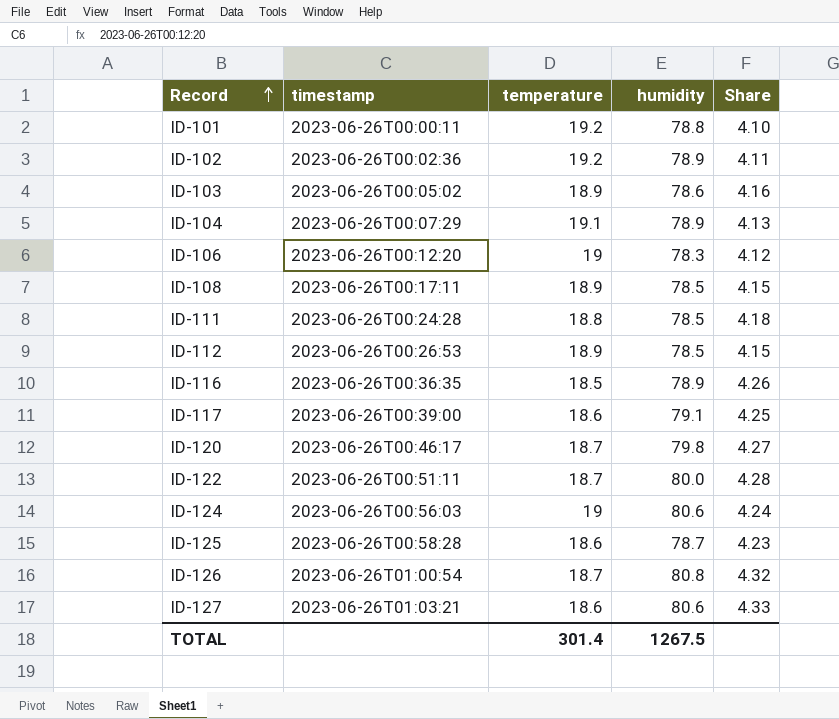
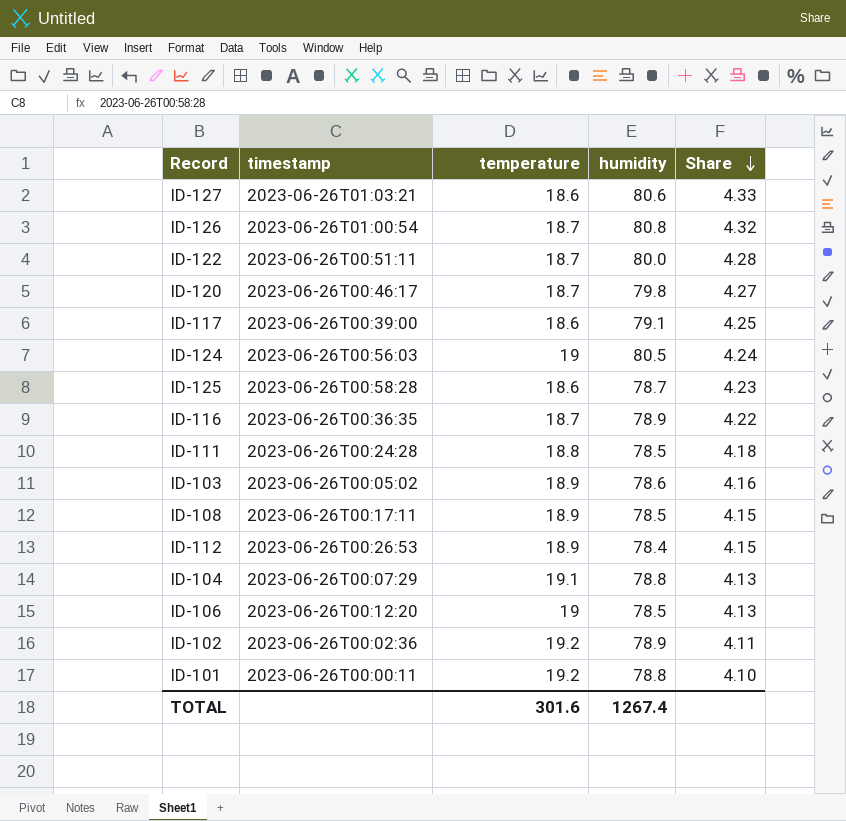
row order: Record ascending -> Share descending
ID-124 | humidity: 80.6 -> 80.5
ID-116 | temperature: 18.5 -> 18.7
ID-116 | Share: 4.26 -> 4.22
ID-112 | humidity: 78.5 -> 78.4
ID-104 | humidity: 78.9 -> 78.8
ID-106 | humidity: 78.3 -> 78.5
ID-106 | Share: 4.12 -> 4.13
TOTAL | temperature: 301.4 -> 301.6
TOTAL | humidity: 1267.5 -> 1267.4

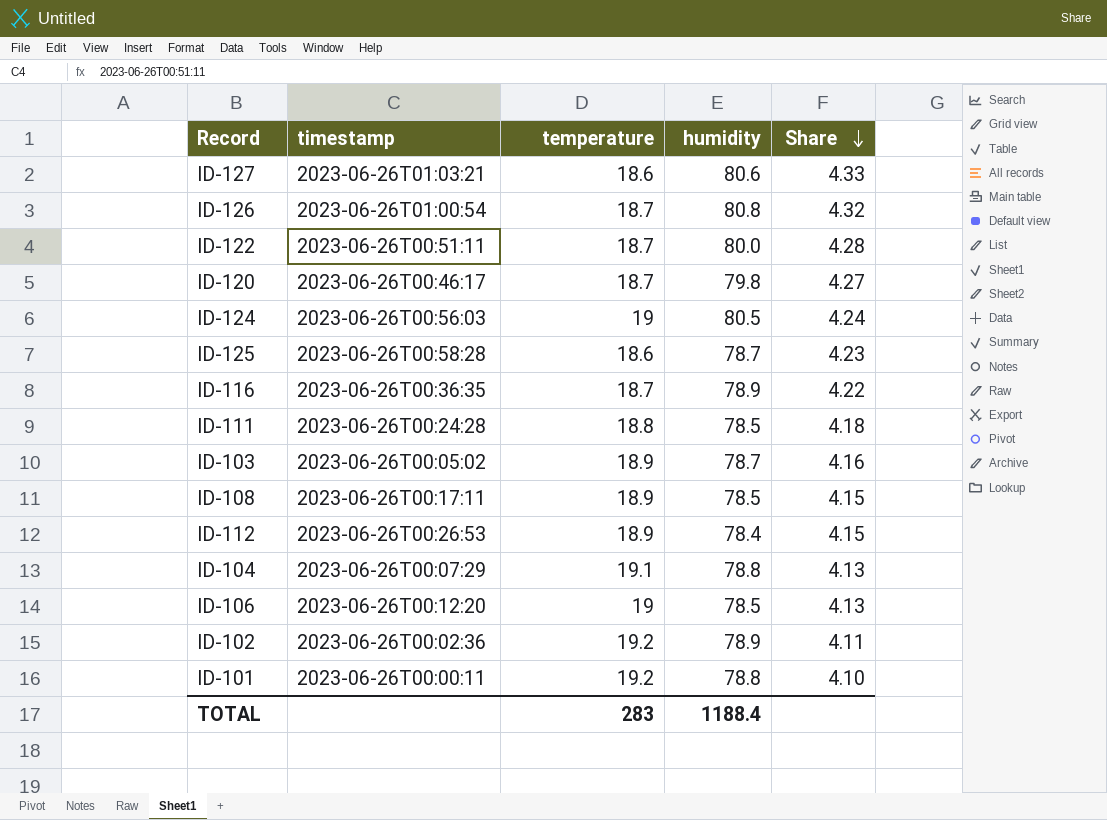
row ID-117: 2023-06-26T00:39:00 | 18.6 | 79.1 | 4.25 -> none
ID-103 | humidity: 78.6 -> 78.7
TOTAL | temperature: 301.6 -> 283
TOTAL | humidity: 1267.4 -> 1188.4

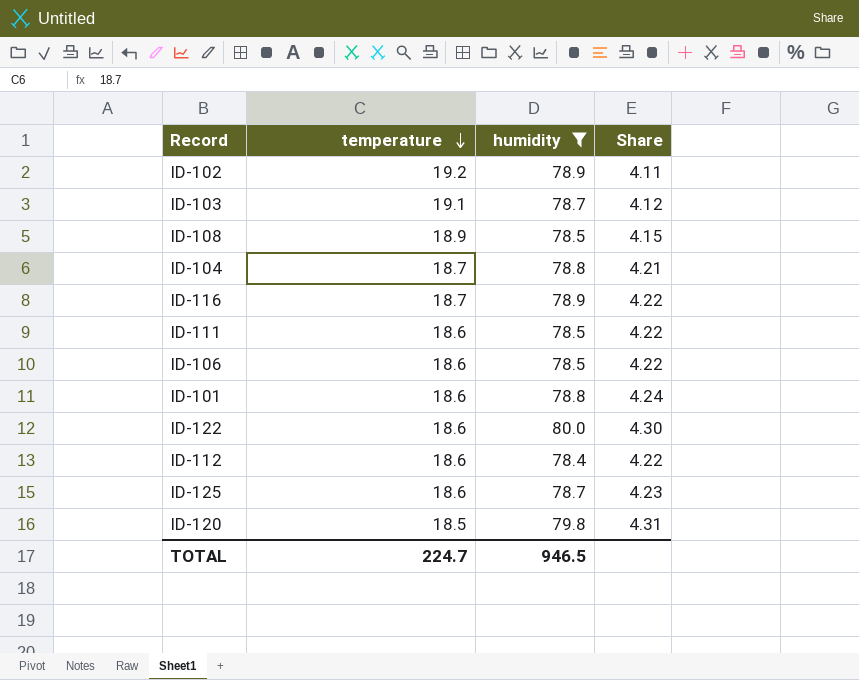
filter: none -> humidity <= 80.0
row order: Share descending -> temperature descending
column timestamp | position: 2 -> none
ID-103 | temperature: 18.9 -> 19.1
ID-103 | Share: 4.16 -> 4.12
ID-104 | temperature: 19.1 -> 18.7
ID-104 | Share: 4.13 -> 4.21
ID-111 | temperature: 18.8 -> 18.6
ID-111 | Share: 4.18 -> 4.22
ID-106 | temperature: 19 -> 18.6
ID-106 | Share: 4.13 -> 4.22
ID-101 | temperature: 19.2 -> 18.6
ID-101 | Share: 4.10 -> 4.24
ID-122 | temperature: 18.7 -> 18.6
ID-122 | Share: 4.28 -> 4.30
ID-112 | temperature: 18.9 -> 18.6
ID-112 | Share: 4.15 -> 4.22
ID-120 | temperature: 18.7 -> 18.5
ID-120 | Share: 4.27 -> 4.31
TOTAL | temperature: 283 -> 224.7
TOTAL | humidity: 1188.4 -> 946.5

